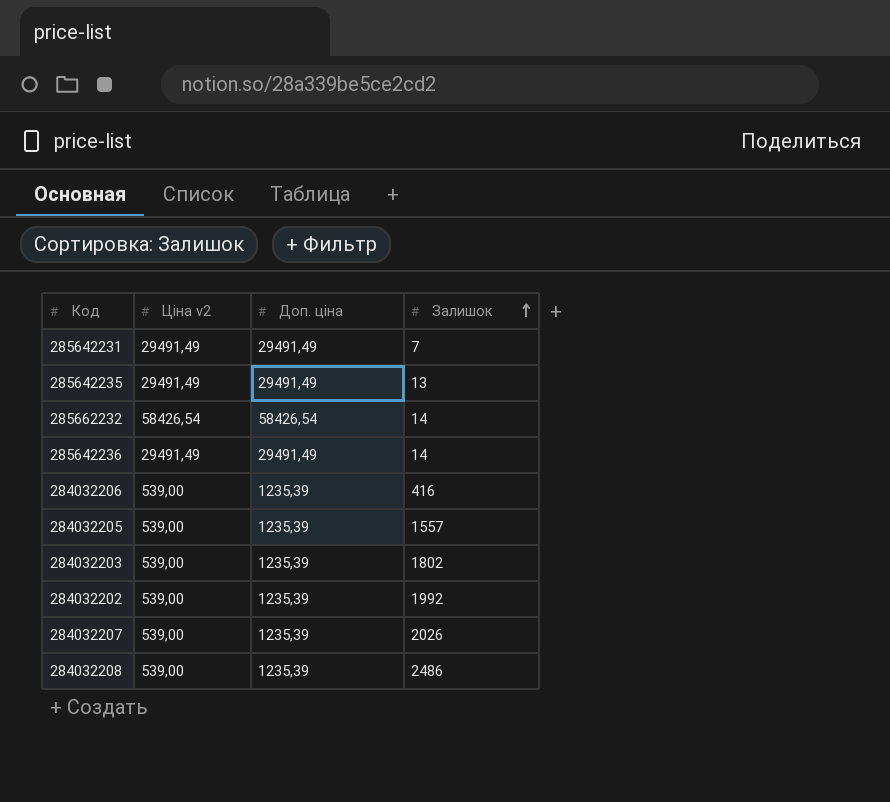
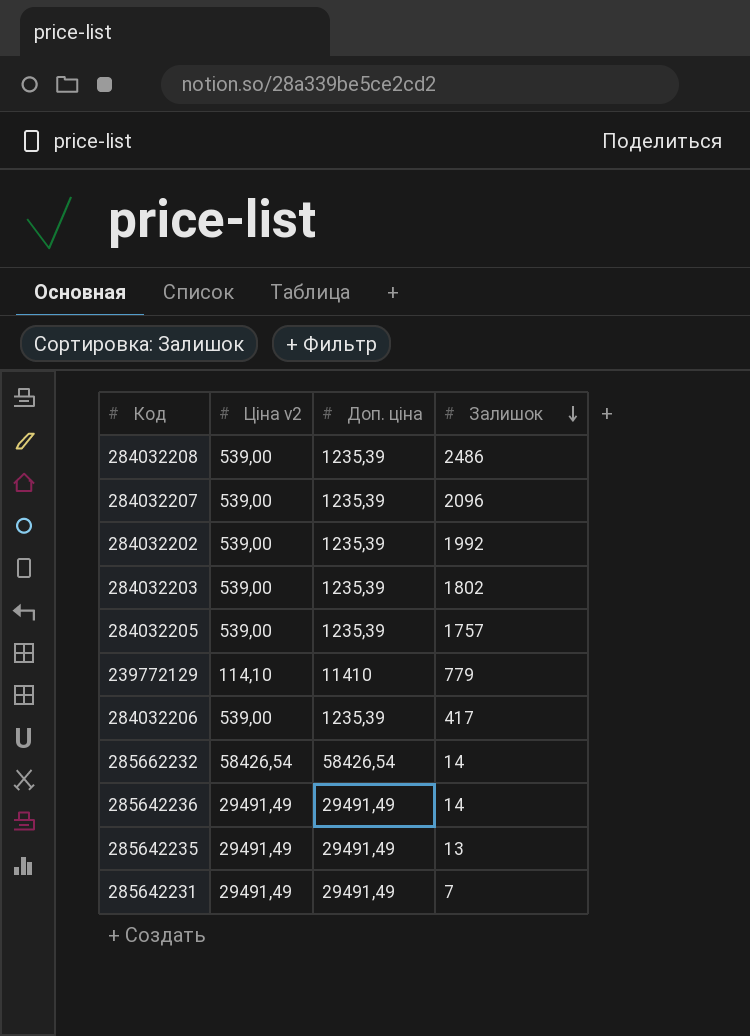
row order: Залишок ascending -> Залишок descending
284032207 | Залишок: 2026 -> 2096
284032205 | Залишок: 1557 -> 1757
row 239772129: none -> 114,10 | 11410 | 779
284032206 | Залишок: 416 -> 417

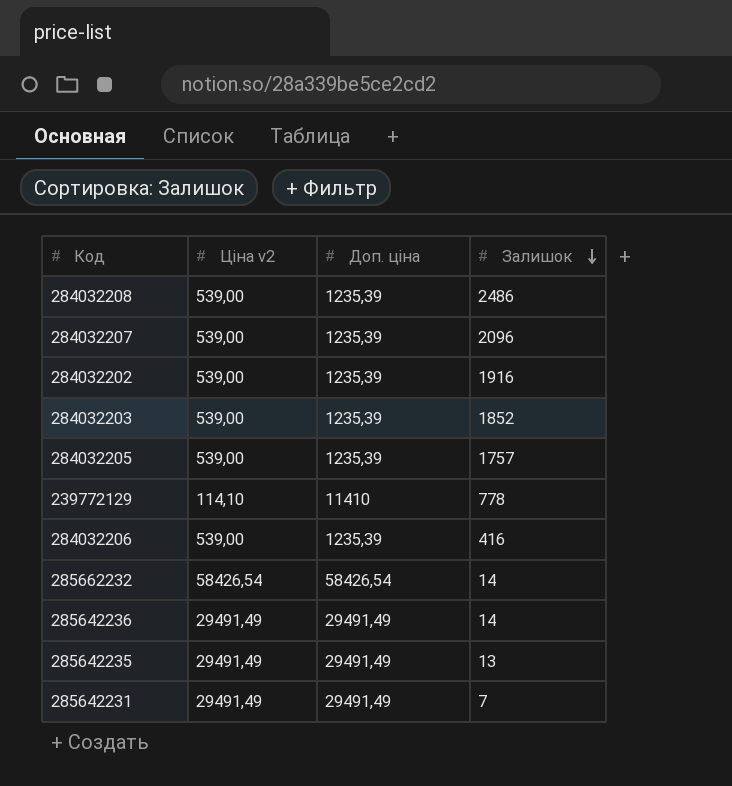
284032202 | Залишок: 1992 -> 1916
284032203 | Залишок: 1802 -> 1852
239772129 | Залишок: 779 -> 778
284032206 | Залишок: 417 -> 416

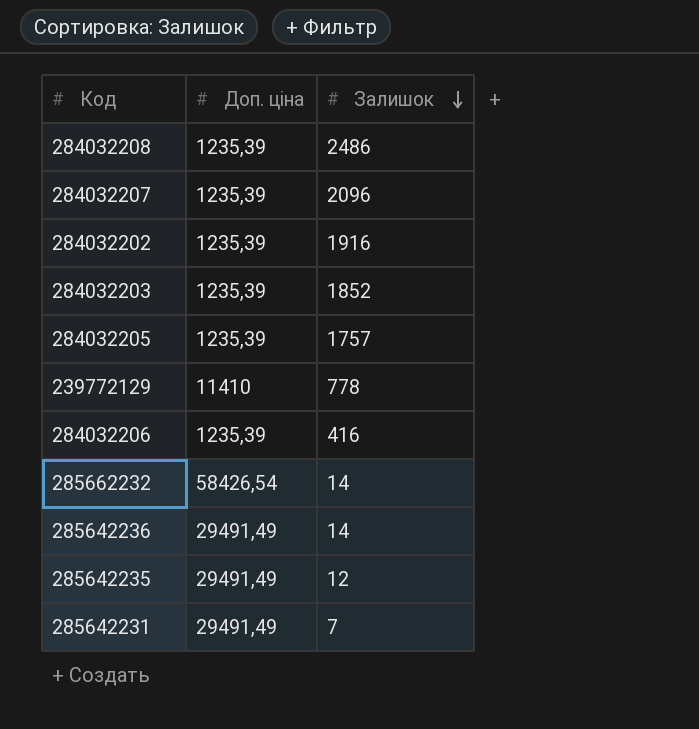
column Ціна v2 | position: 2 -> none
285642235 | Залишок: 13 -> 12

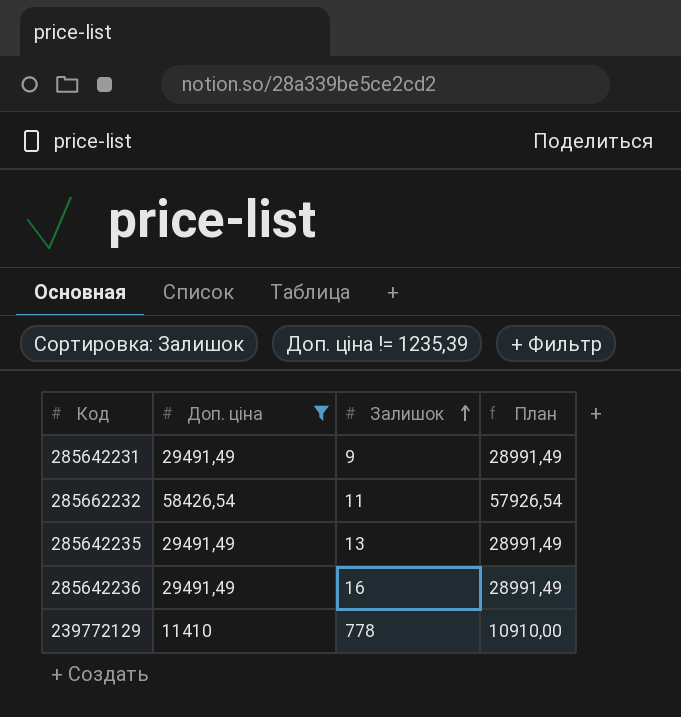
filter: none -> Доп. ціна != 1235,39
row order: Залишок descending -> Залишок ascending
column План | formula: none -> [Доп. ціна] - 500
285642231 | Залишок: 7 -> 9
285662232 | Залишок: 14 -> 11
285642235 | Залишок: 12 -> 13
285642236 | Залишок: 14 -> 16

